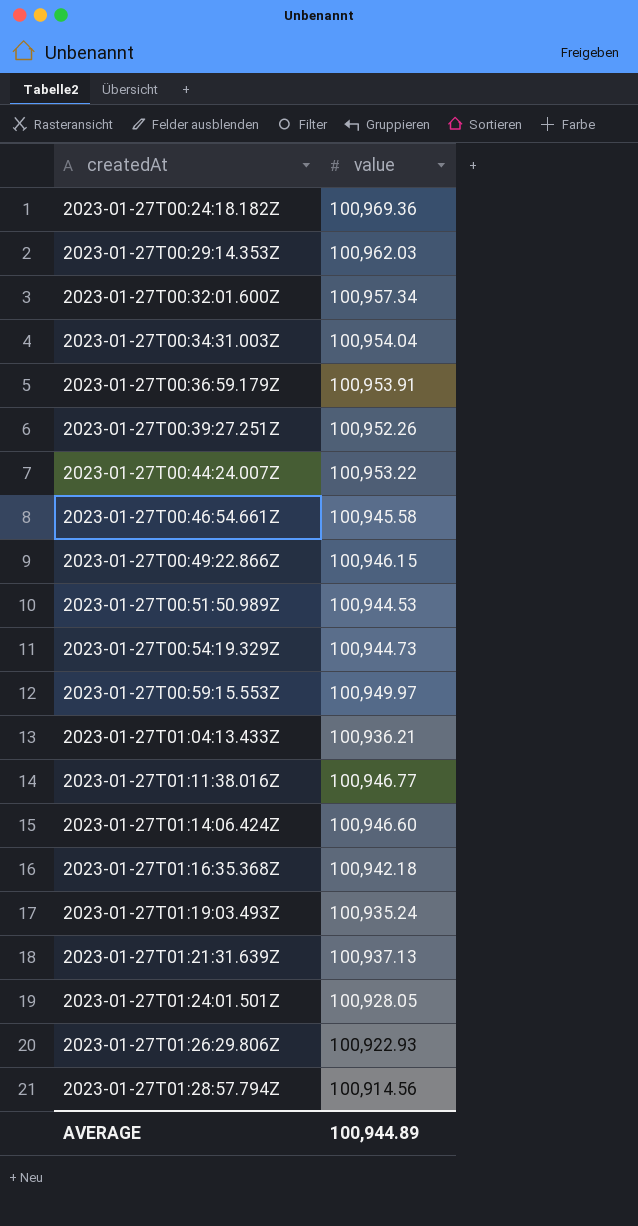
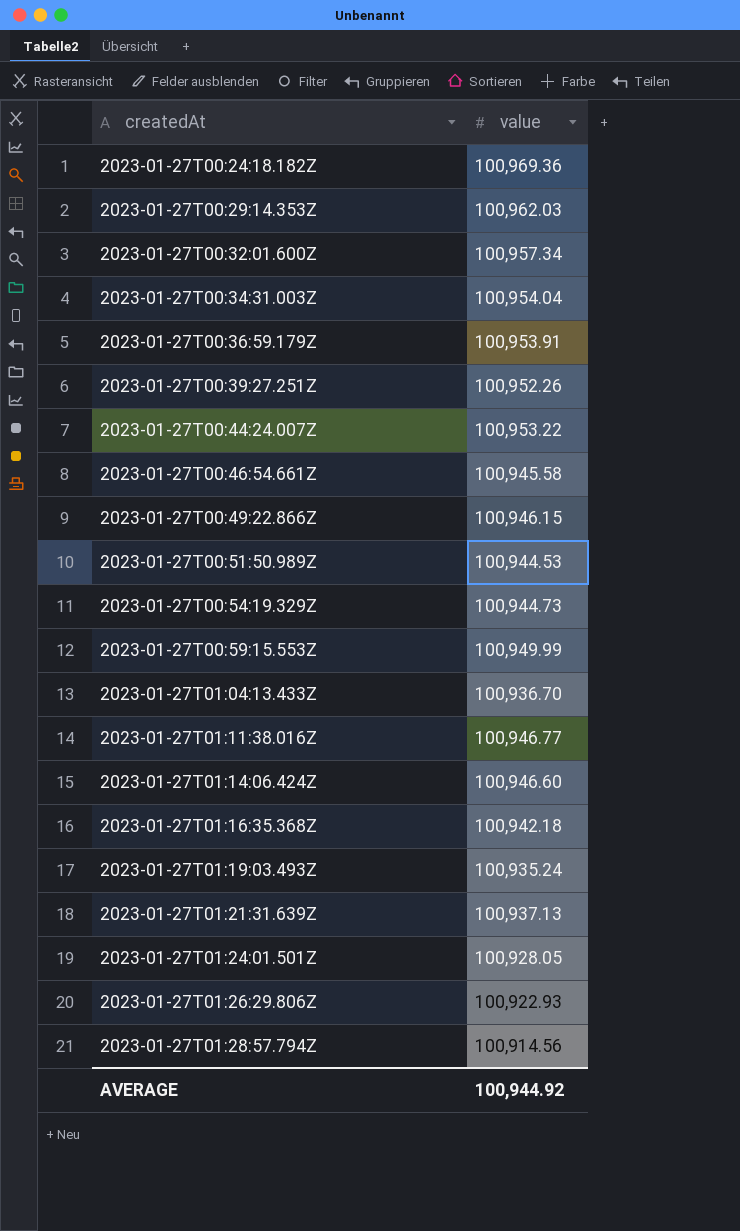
2023-01-27T00:59:15.553Z | value: 100,949.97 -> 100,949.99
2023-01-27T01:04:13.433Z | value: 100,936.21 -> 100,936.70
AVERAGE | value: 100,944.89 -> 100,944.92

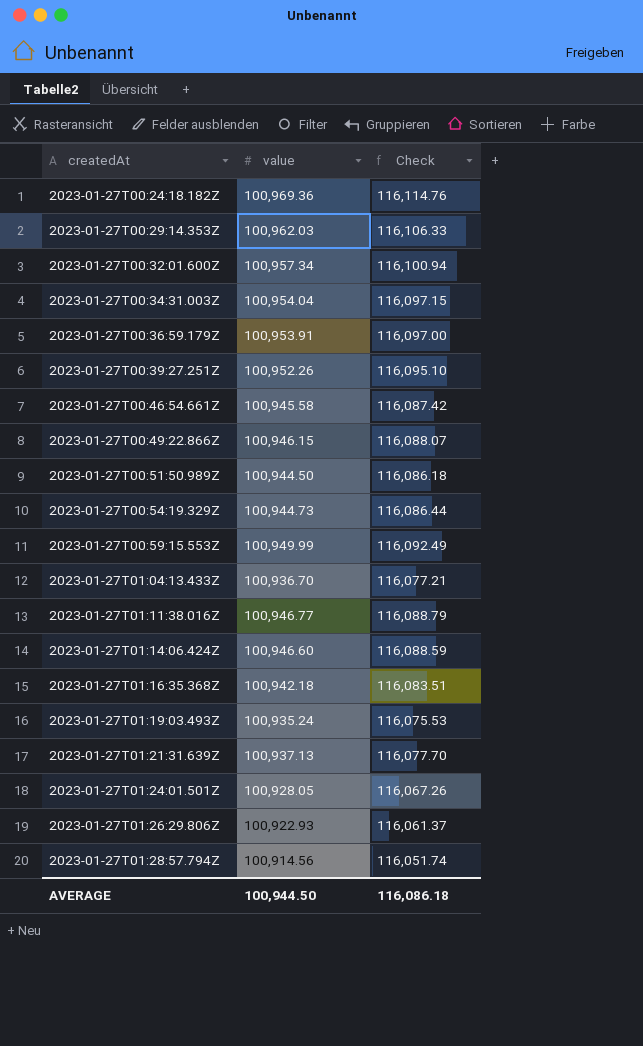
column Check | formula: none -> [value] * 1.15
row 2023-01-27T00:44:24.007Z: 100,953.22 -> none
2023-01-27T00:51:50.989Z | value: 100,944.53 -> 100,944.50
AVERAGE | value: 100,944.92 -> 100,944.50

